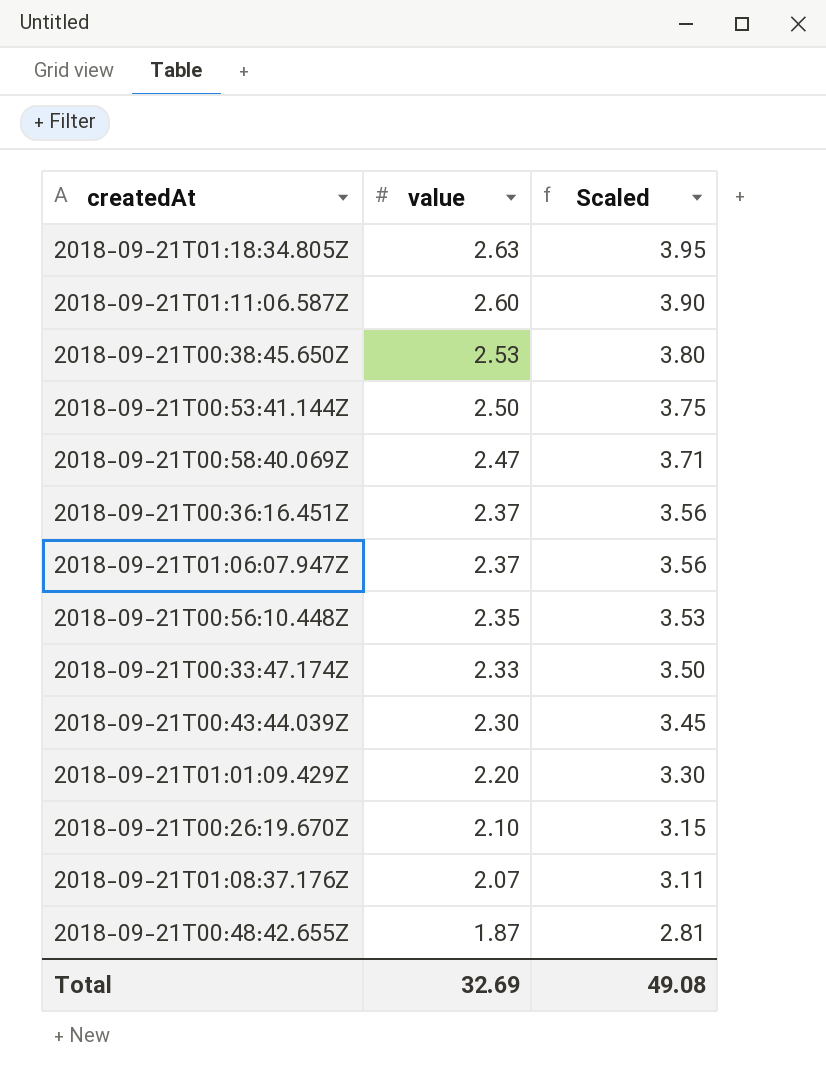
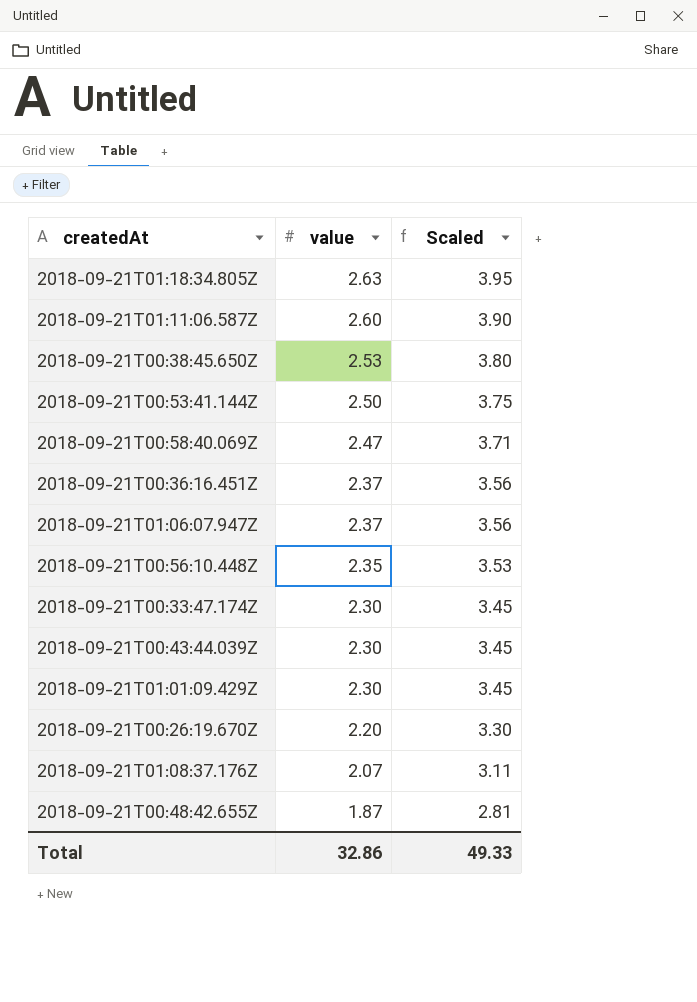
2018-09-21T00:33:47.174Z | value: 2.33 -> 2.30
2018-09-21T00:33:47.174Z | Scaled: 3.50 -> 3.45
2018-09-21T01:01:09.429Z | value: 2.20 -> 2.30
2018-09-21T01:01:09.429Z | Scaled: 3.30 -> 3.45
2018-09-21T00:26:19.670Z | value: 2.10 -> 2.20
2018-09-21T00:26:19.670Z | Scaled: 3.15 -> 3.30
Total | value: 32.69 -> 32.86
Total | Scaled: 49.08 -> 49.33

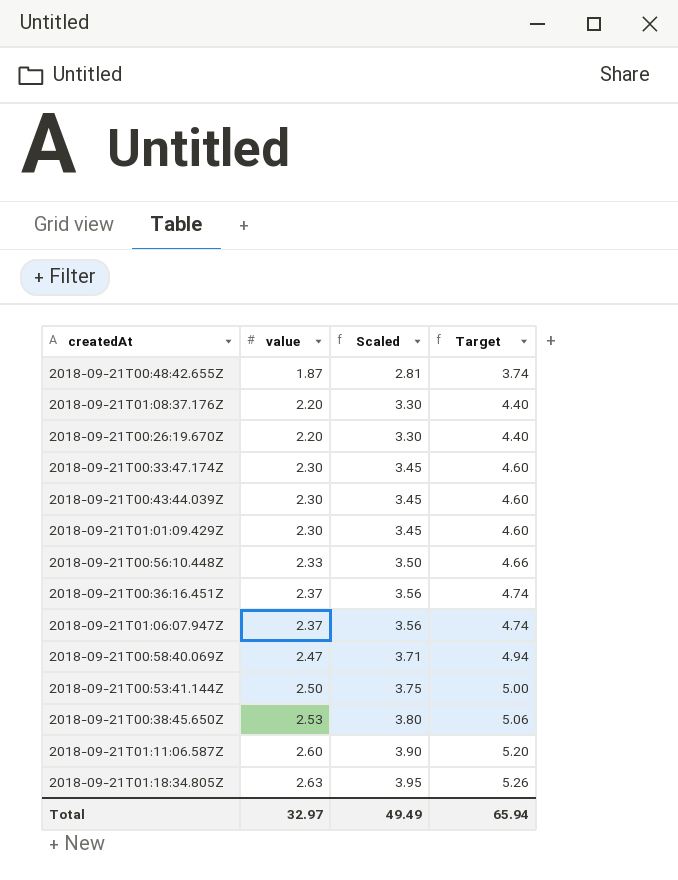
row order: value descending -> value ascending
column Target | formula: none -> [value] * 2
2018-09-21T01:08:37.176Z | value: 2.07 -> 2.20
2018-09-21T01:08:37.176Z | Scaled: 3.11 -> 3.30
2018-09-21T00:56:10.448Z | value: 2.35 -> 2.33
2018-09-21T00:56:10.448Z | Scaled: 3.53 -> 3.50
Total | value: 32.86 -> 32.97
Total | Scaled: 49.33 -> 49.49

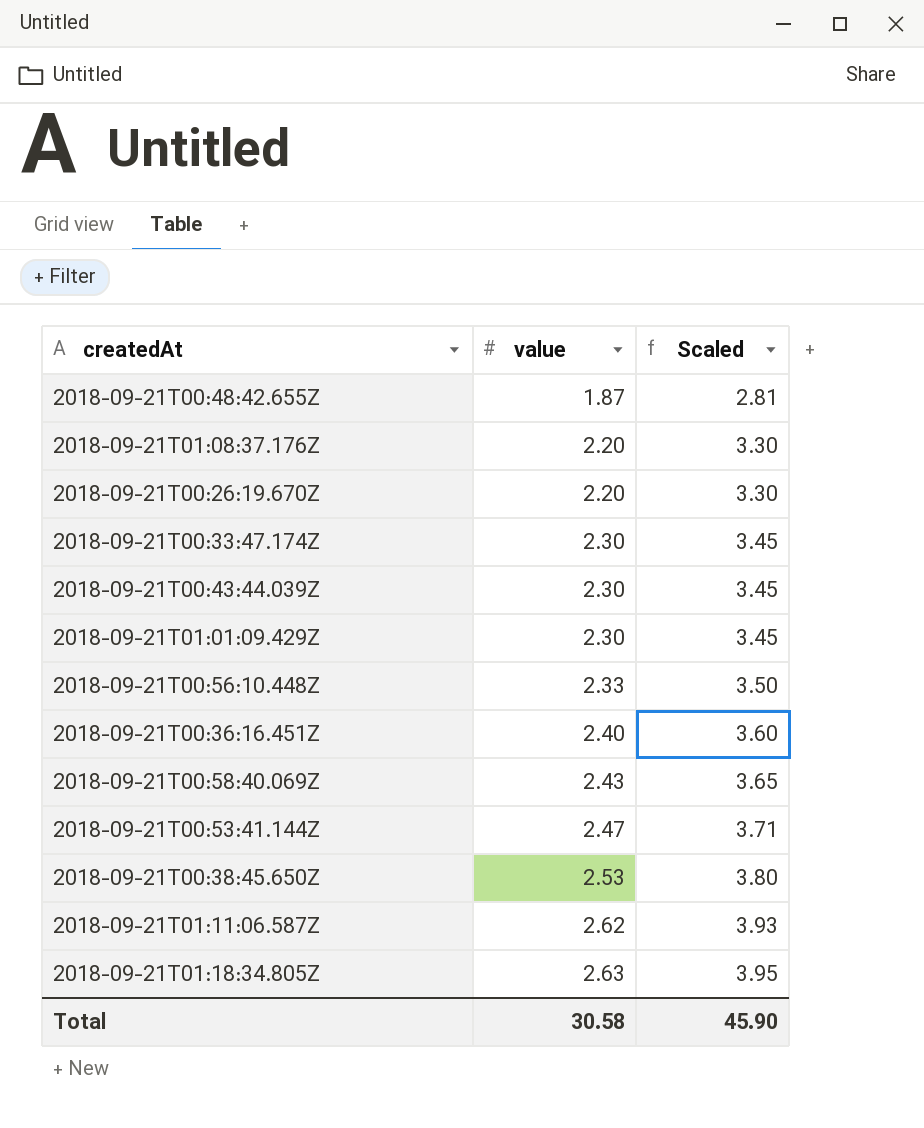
column Target | formula: [value] * 2 -> none
row 2018-09-21T01:06:07.947Z: 2.37 | 3.56 | 4.74 -> none
2018-09-21T00:36:16.451Z | value: 2.37 -> 2.40
2018-09-21T00:36:16.451Z | Scaled: 3.56 -> 3.60
2018-09-21T00:58:40.069Z | value: 2.47 -> 2.43
2018-09-21T00:58:40.069Z | Scaled: 3.71 -> 3.65
2018-09-21T00:53:41.144Z | value: 2.50 -> 2.47
2018-09-21T00:53:41.144Z | Scaled: 3.75 -> 3.71
2018-09-21T01:11:06.587Z | value: 2.60 -> 2.62
2018-09-21T01:11:06.587Z | Scaled: 3.90 -> 3.93
Total | value: 32.97 -> 30.58
Total | Scaled: 49.49 -> 45.90

